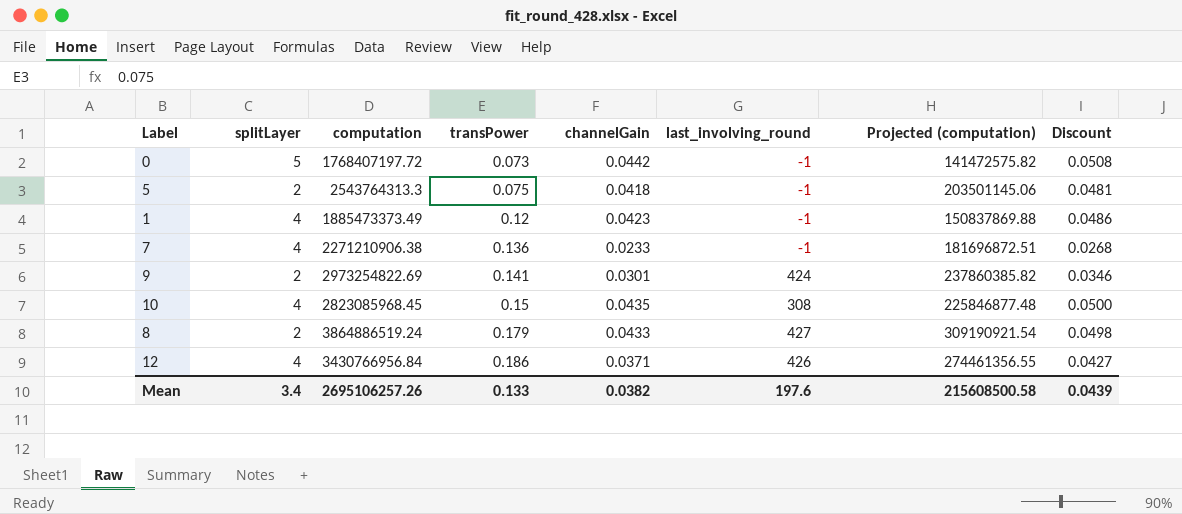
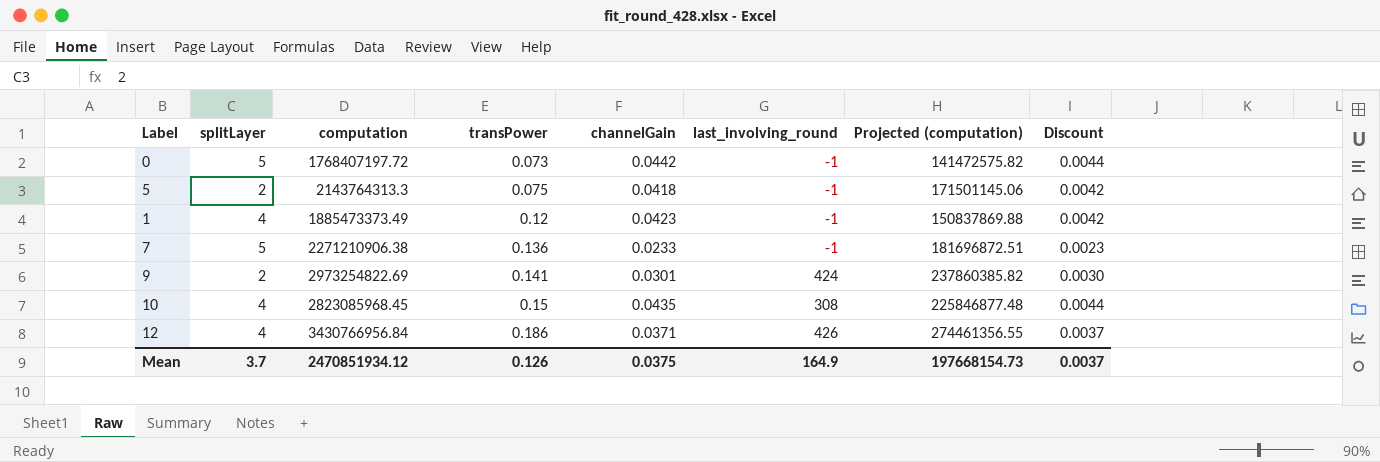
column Discount | formula: [channelGain] * 1.15 -> [channelGain] * 0.1
row 8: 2 | 3864886519.24 | 0.179 | 0.0433 | 427 | 309190921.54 | 0.0498 -> none
5 | computation: 2543764313.3 -> 2143764313.3
5 | Projected (computation): 203501145.06 -> 171501145.06
7 | splitLayer: 4 -> 5
Mean | splitLayer: 3.4 -> 3.7
Mean | computation: 2695106257.26 -> 2470851934.12
Mean | transPower: 0.133 -> 0.126
Mean | channelGain: 0.0382 -> 0.0375
Mean | last_involving_round: 197.6 -> 164.9
Mean | Projected (computation): 215608500.58 -> 197668154.73
Mean | Discount: 0.0439 -> 0.0037

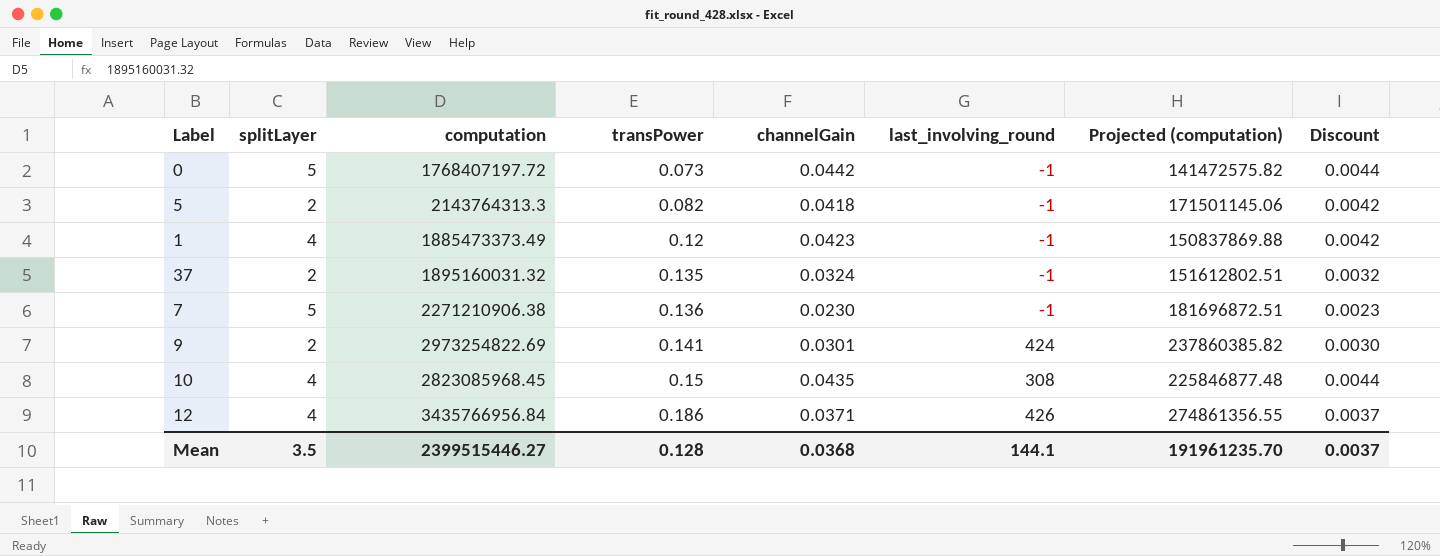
5 | transPower: 0.075 -> 0.082
row 37: none -> 2 | 1895160031.32 | 0.135 | 0.0324 | -1 | 151612802.51 | 0.0032
7 | channelGain: 0.0233 -> 0.0230
12 | computation: 3430766956.84 -> 3435766956.84
12 | Projected (computation): 274461356.55 -> 274861356.55
Mean | splitLayer: 3.7 -> 3.5
Mean | computation: 2470851934.12 -> 2399515446.27
Mean | transPower: 0.126 -> 0.128
Mean | channelGain: 0.0375 -> 0.0368
Mean | last_involving_round: 164.9 -> 144.1
Mean | Projected (computation): 197668154.73 -> 191961235.70

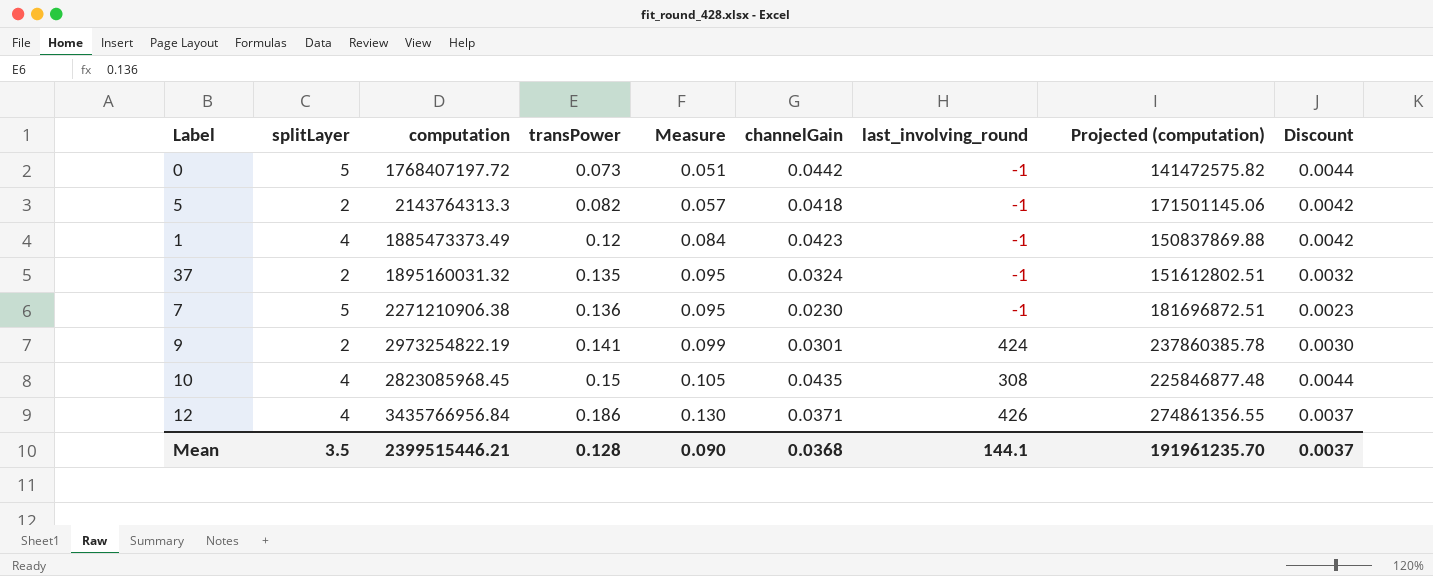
column Measure | formula: none -> [transPower] * 0.7
9 | computation: 2973254822.69 -> 2973254822.19
9 | Projected (computation): 237860385.82 -> 237860385.78
Mean | computation: 2399515446.27 -> 2399515446.21

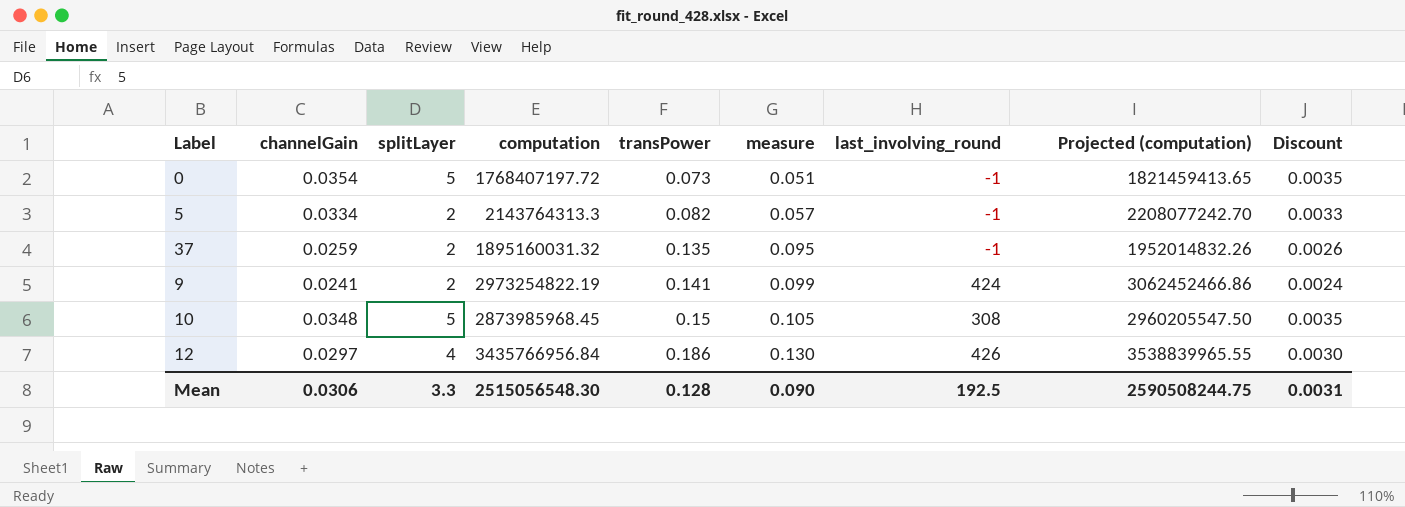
column channelGain | position: 6 -> 2
column name: Measure -> measure
column Projected (computation) | formula: [computation] * 0.08 -> [computation] * 1.03
row 1: 4 | 1885473373.49 | 0.12 | 0.084 | 0.0423 | -1 | 150837869.88 | 0.0042 -> none
row 7: 5 | 2271210906.38 | 0.136 | 0.095 | 0.0230 | -1 | 181696872.51 | 0.0023 -> none
0 | channelGain: 0.0442 -> 0.0354
0 | Discount: 0.0044 -> 0.0035
5 | channelGain: 0.0418 -> 0.0334
5 | Discount: 0.0042 -> 0.0033
37 | channelGain: 0.0324 -> 0.0259
37 | Discount: 0.0032 -> 0.0026
9 | channelGain: 0.0301 -> 0.0241
9 | Discount: 0.0030 -> 0.0024
10 | channelGain: 0.0435 -> 0.0348
10 | splitLayer: 4 -> 5
10 | computation: 2823085968.45 -> 2873985968.45
10 | Discount: 0.0044 -> 0.0035
12 | channelGain: 0.0371 -> 0.0297
12 | Discount: 0.0037 -> 0.0030
Mean | channelGain: 0.0368 -> 0.0306
Mean | splitLayer: 3.5 -> 3.3
Mean | computation: 2399515446.21 -> 2515056548.30
Mean | last_involving_round: 144.1 -> 192.5
Mean | Projected (computation): 191961235.70 -> 2590508244.75
Mean | Discount: 0.0037 -> 0.0031

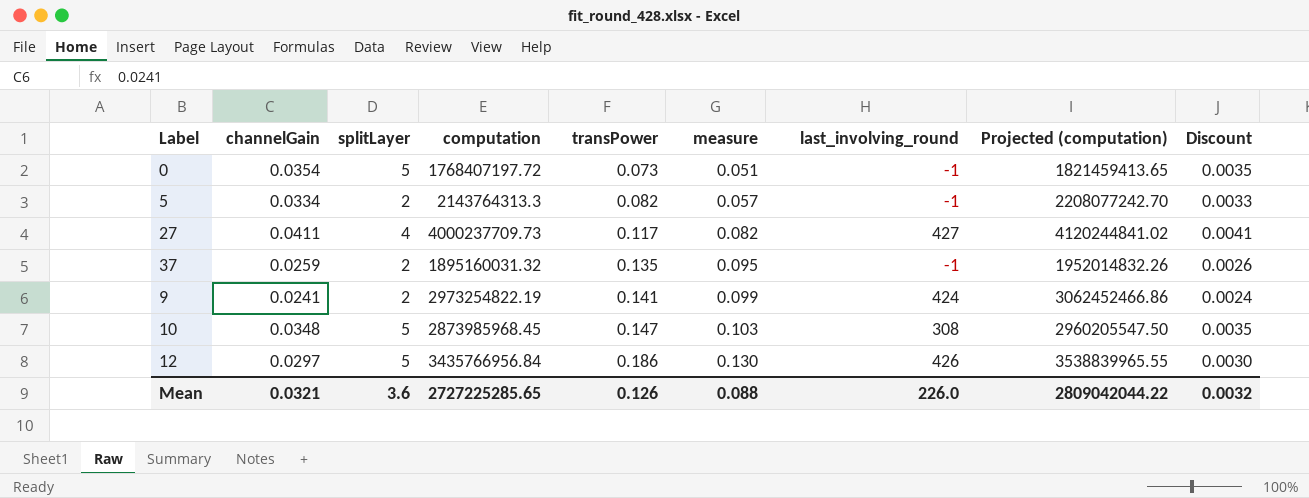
row 27: none -> 0.0411 | 4 | 4000237709.73 | 0.117 | 0.082 | 427 | 4120244841.02 | 0.0041
10 | transPower: 0.15 -> 0.147
10 | measure: 0.105 -> 0.103
12 | splitLayer: 4 -> 5
Mean | channelGain: 0.0306 -> 0.0321
Mean | splitLayer: 3.3 -> 3.6
Mean | computation: 2515056548.30 -> 2727225285.65
Mean | transPower: 0.128 -> 0.126
Mean | measure: 0.090 -> 0.088
Mean | last_involving_round: 192.5 -> 226.0
Mean | Projected (computation): 2590508244.75 -> 2809042044.22
Mean | Discount: 0.0031 -> 0.0032

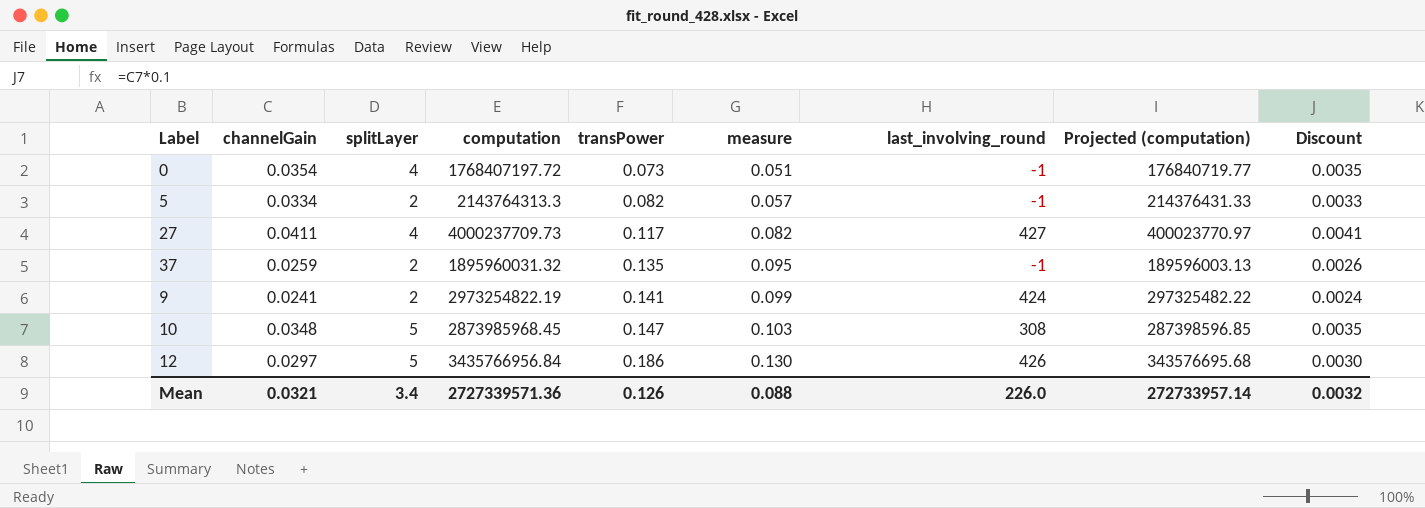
column Projected (computation) | formula: [computation] * 1.03 -> [computation] * 0.1
0 | splitLayer: 5 -> 4
37 | computation: 1895160031.32 -> 1895960031.32
Mean | splitLayer: 3.6 -> 3.4
Mean | computation: 2727225285.65 -> 2727339571.36
Mean | Projected (computation): 2809042044.22 -> 272733957.14

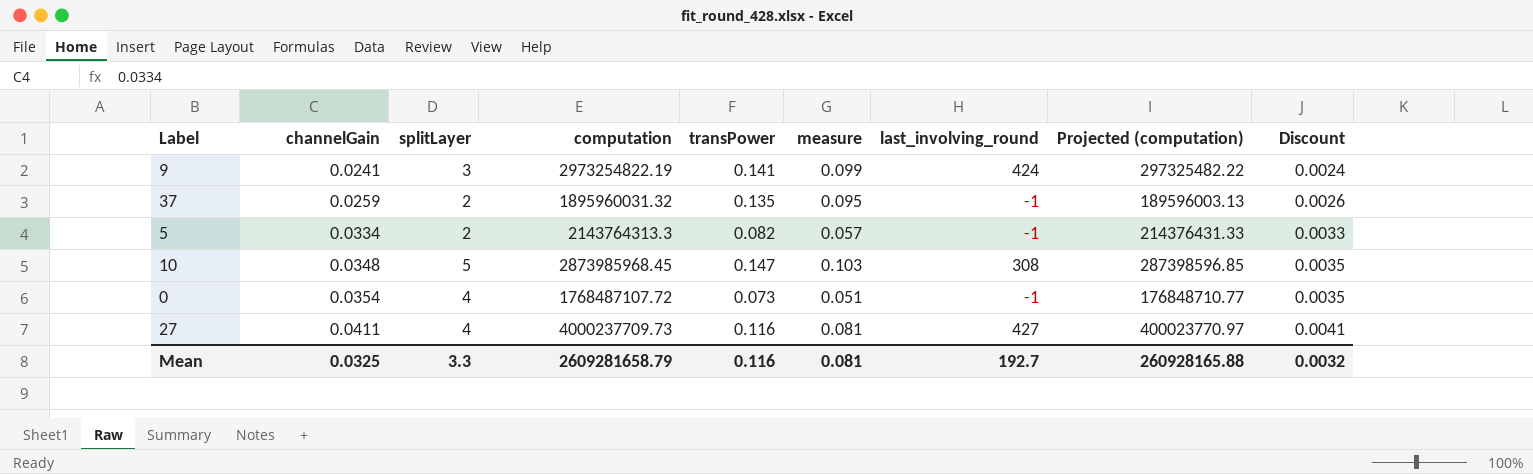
row order: transPower ascending -> channelGain ascending
row 12: 0.0297 | 5 | 3435766956.84 | 0.186 | 0.130 | 426 | 343576695.68 | 0.0030 -> none
9 | splitLayer: 2 -> 3
0 | computation: 1768407197.72 -> 1768487107.72
0 | Projected (computation): 176840719.77 -> 176848710.77
27 | transPower: 0.117 -> 0.116
27 | measure: 0.082 -> 0.081
Mean | channelGain: 0.0321 -> 0.0325
Mean | splitLayer: 3.4 -> 3.3
Mean | computation: 2727339571.36 -> 2609281658.79
Mean | transPower: 0.126 -> 0.116
Mean | measure: 0.088 -> 0.081
Mean | last_involving_round: 226.0 -> 192.7
Mean | Projected (computation): 272733957.14 -> 260928165.88

